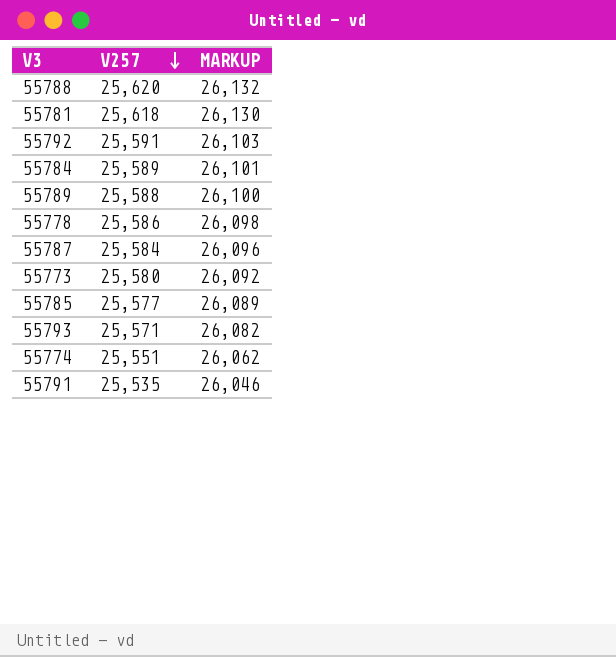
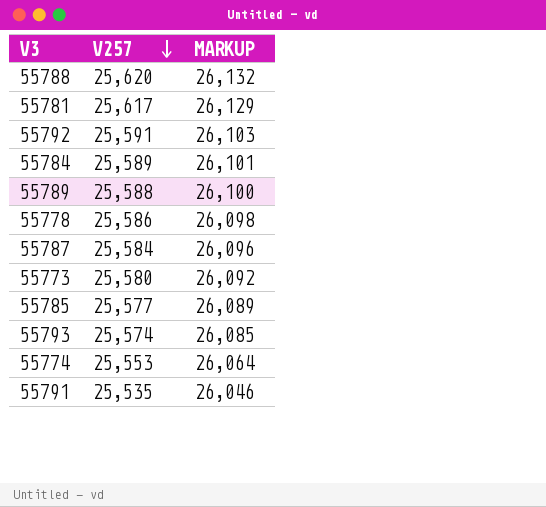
55781 | V257: 25,618 -> 25,617
55781 | MARKUP: 26,130 -> 26,129
55793 | V257: 25,571 -> 25,574
55793 | MARKUP: 26,082 -> 26,085
55774 | V257: 25,551 -> 25,553
55774 | MARKUP: 26,062 -> 26,064

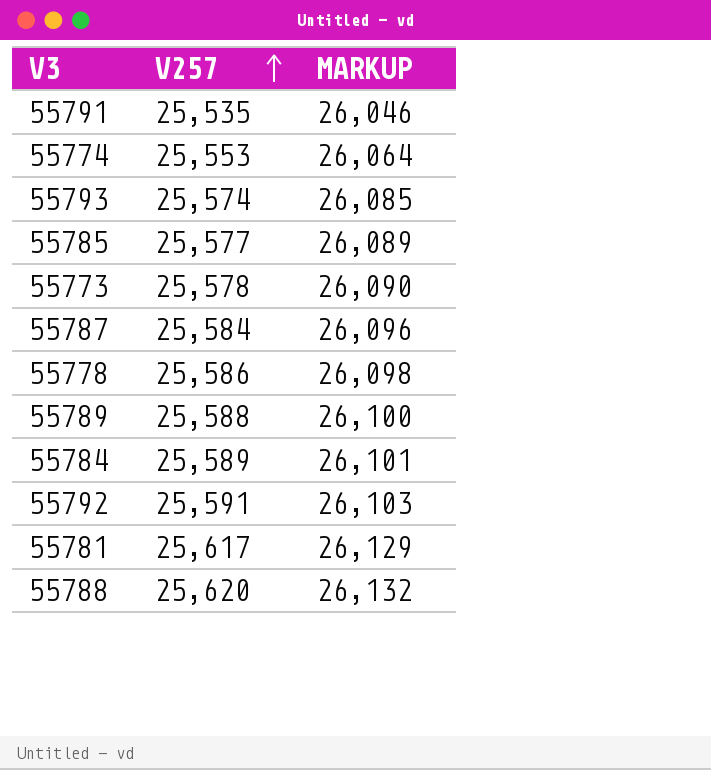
row order: V257 descending -> V257 ascending
55773 | V257: 25,580 -> 25,578
55773 | MARKUP: 26,092 -> 26,090

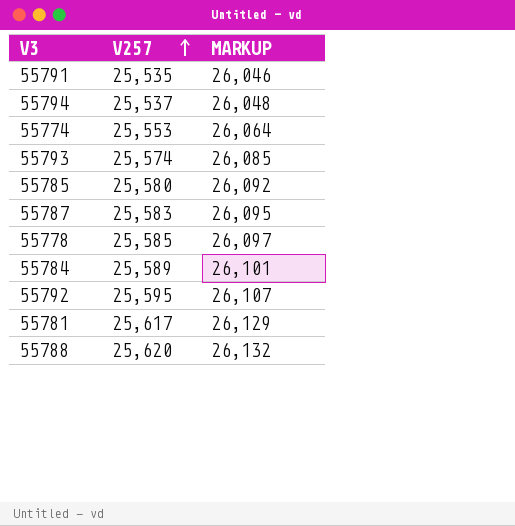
row 55773: 25,578 | 26,090 -> none
row 55789: 25,588 | 26,100 -> none
row 55794: none -> 25,537 | 26,048
55785 | V257: 25,577 -> 25,580
55785 | MARKUP: 26,089 -> 26,092
55787 | V257: 25,584 -> 25,583
55787 | MARKUP: 26,096 -> 26,095
55778 | V257: 25,586 -> 25,585
55778 | MARKUP: 26,098 -> 26,097
55792 | V257: 25,591 -> 25,595
55792 | MARKUP: 26,103 -> 26,107

